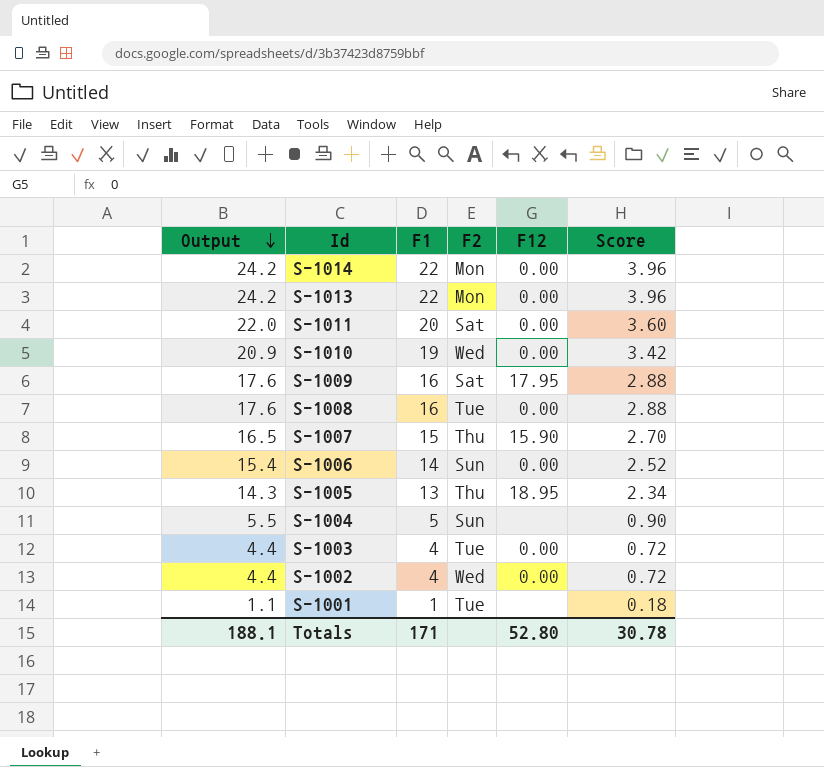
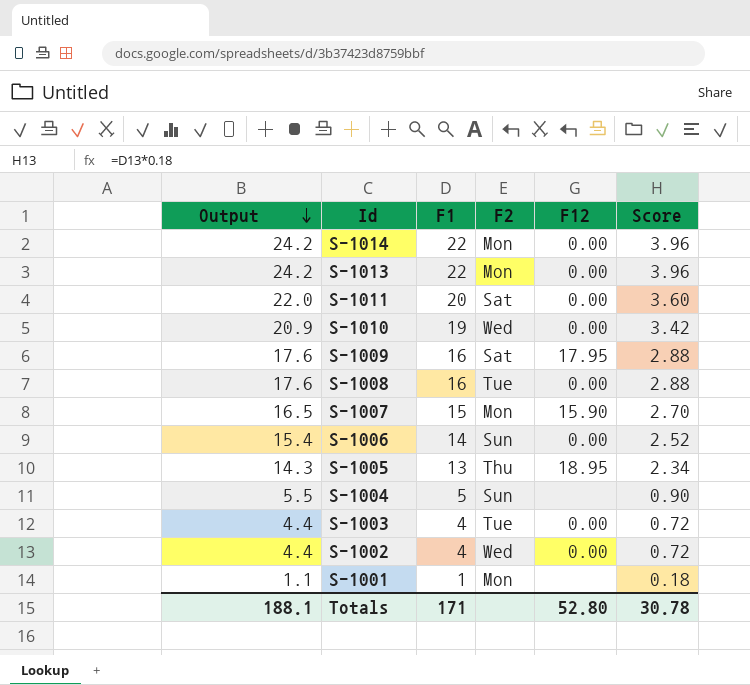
S-1007 | F2: Thu -> Mon
S-1001 | F2: Tue -> Mon

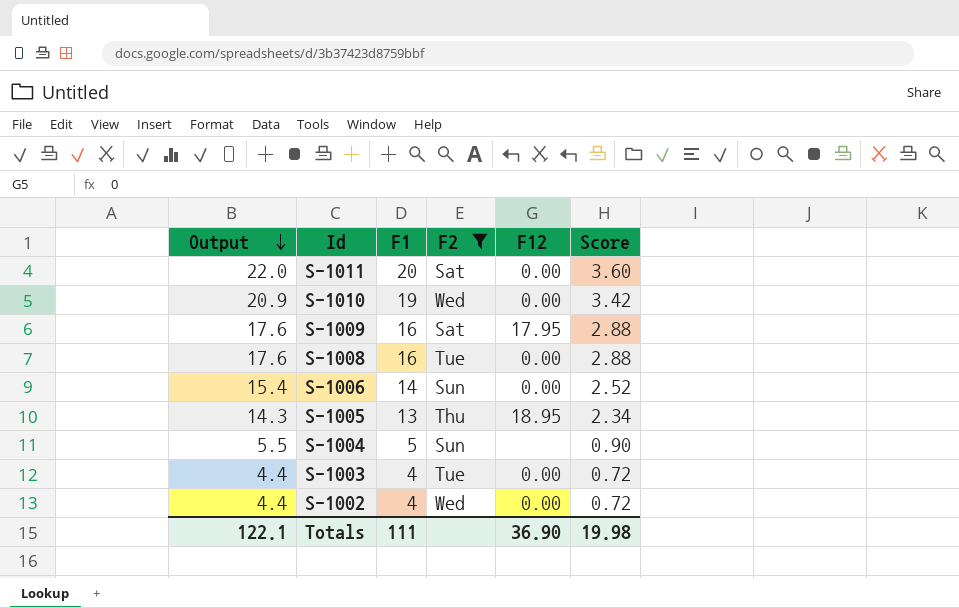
filter: none -> F2 != Mon
Totals | Output: 188.1 -> 122.1
Totals | F1: 171 -> 111
Totals | F12: 52.80 -> 36.90
Totals | Score: 30.78 -> 19.98

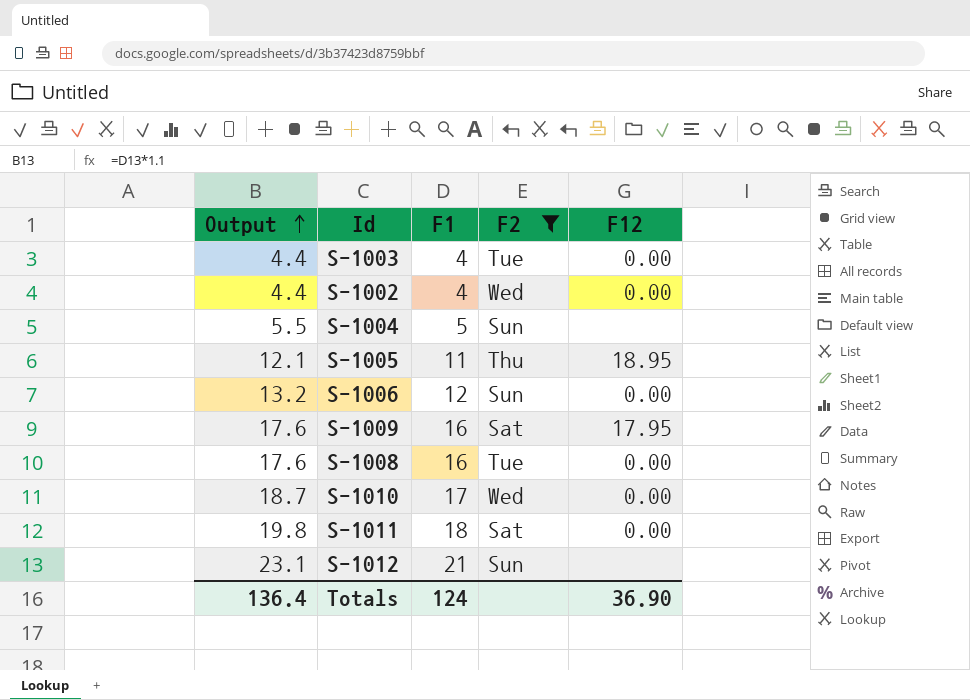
row order: Output descending -> Output ascending
column Score | formula: [F1] * 0.18 -> none
S-1005 | Output: 14.3 -> 12.1
S-1005 | F1: 13 -> 11
S-1006 | Output: 15.4 -> 13.2
S-1006 | F1: 14 -> 12
S-1010 | Output: 20.9 -> 18.7
S-1010 | F1: 19 -> 17
S-1011 | Output: 22.0 -> 19.8
S-1011 | F1: 20 -> 18
row S-1012: none -> 23.1 | 21 | Sun | none
Totals | Output: 122.1 -> 136.4
Totals | F1: 111 -> 124

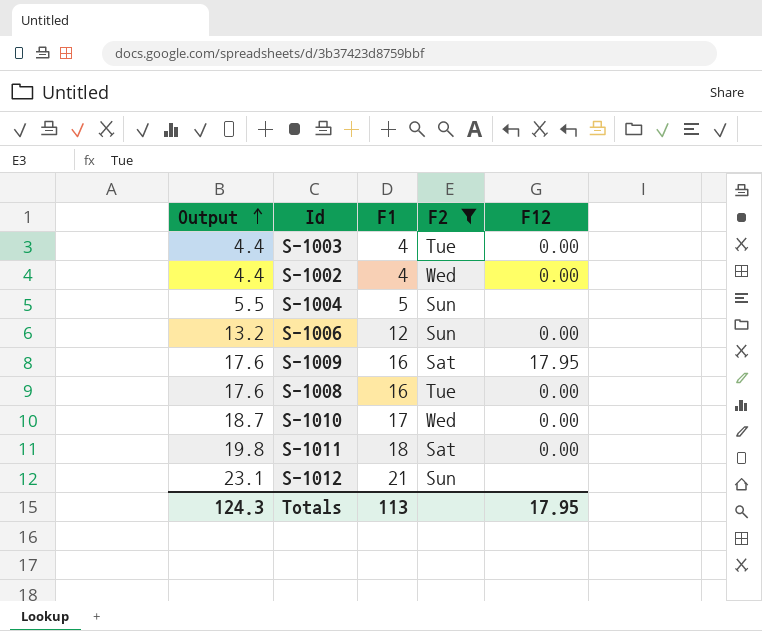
row S-1005: 12.1 | 11 | Thu | 18.95 -> none
Totals | Output: 136.4 -> 124.3
Totals | F1: 124 -> 113
Totals | F12: 36.90 -> 17.95

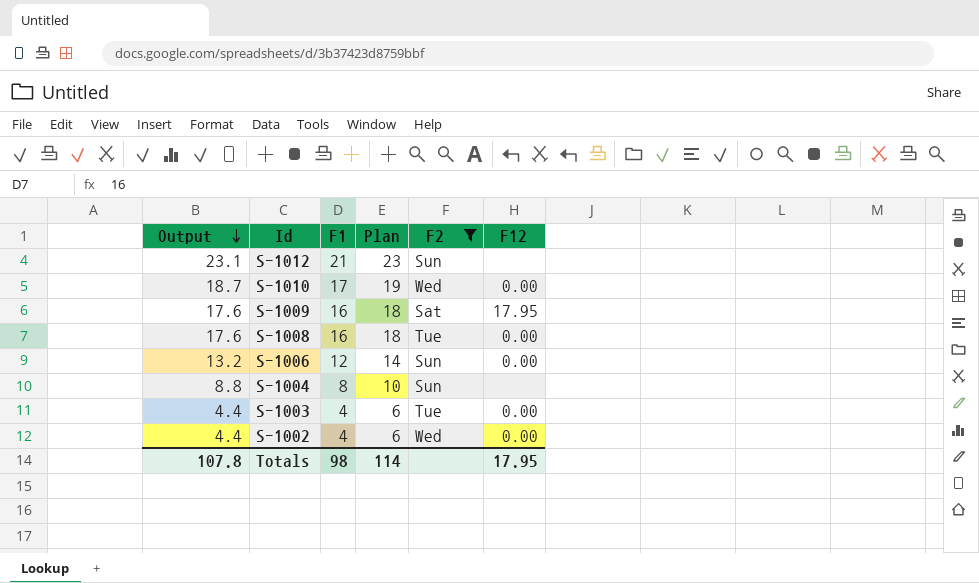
row order: Output ascending -> Output descending
column Plan | formula: none -> [F1] + 2
row S-1011: 19.8 | 18 | Sat | 0.00 -> none
S-1004 | Output: 5.5 -> 8.8
S-1004 | F1: 5 -> 8
Totals | Output: 124.3 -> 107.8
Totals | F1: 113 -> 98

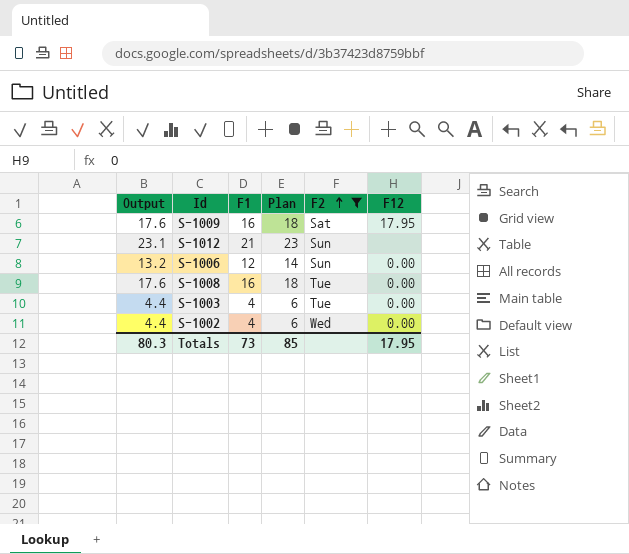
row order: Output descending -> F2 ascending
row S-1010: 18.7 | 17 | 19 | Wed | 0.00 -> none
row S-1004: 8.8 | 8 | 10 | Sun | none -> none
Totals | Output: 107.8 -> 80.3
Totals | F1: 98 -> 73
Totals | Plan: 114 -> 85

